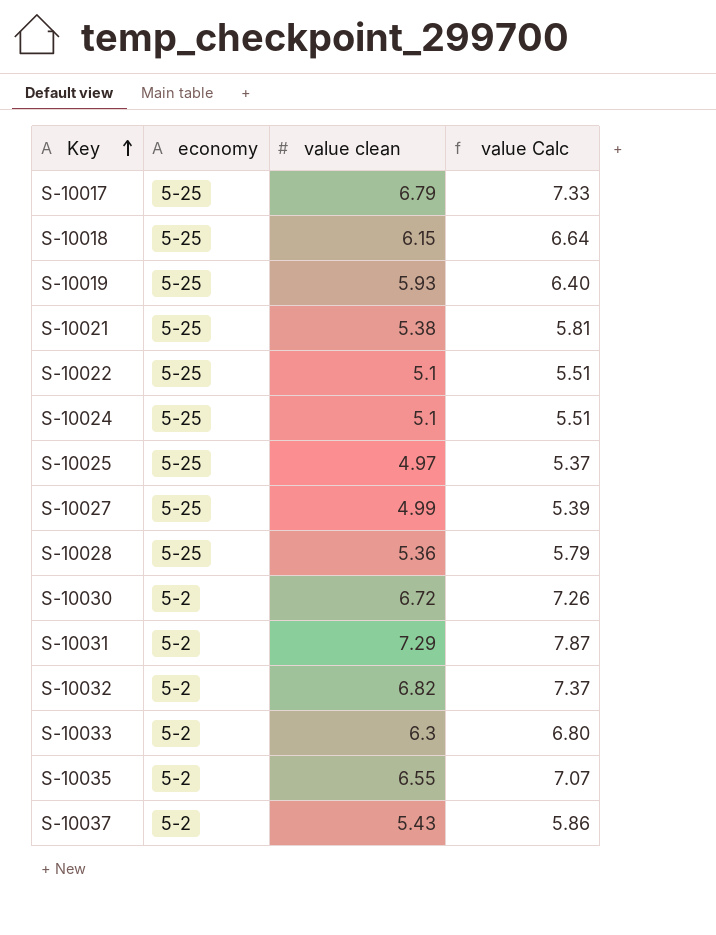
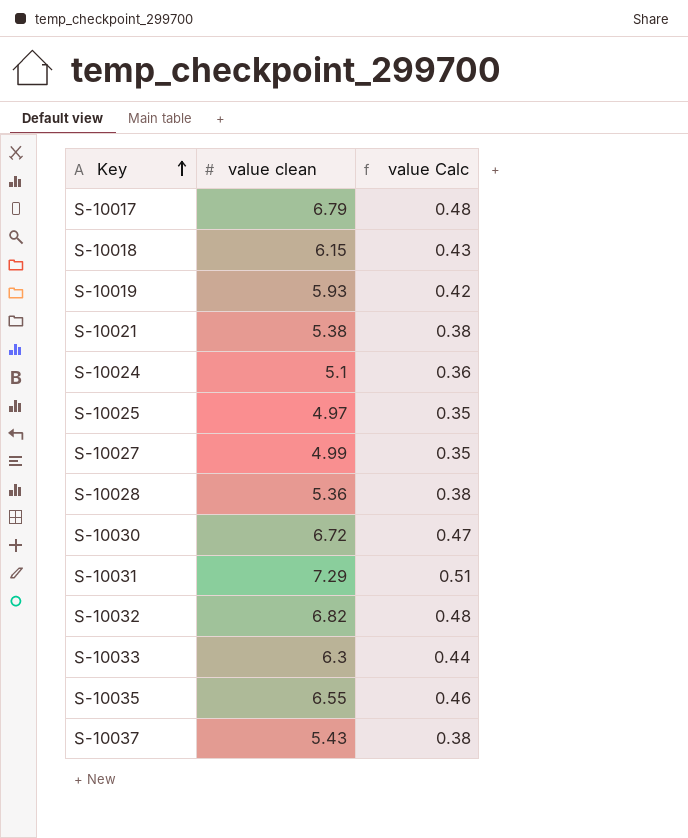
column economy | position: 2 -> none
column value Calc | formula: [value clean] * 1.08 -> [value clean] * 0.07
row S-10022: 5-25 | 5.1 | 5.51 -> none

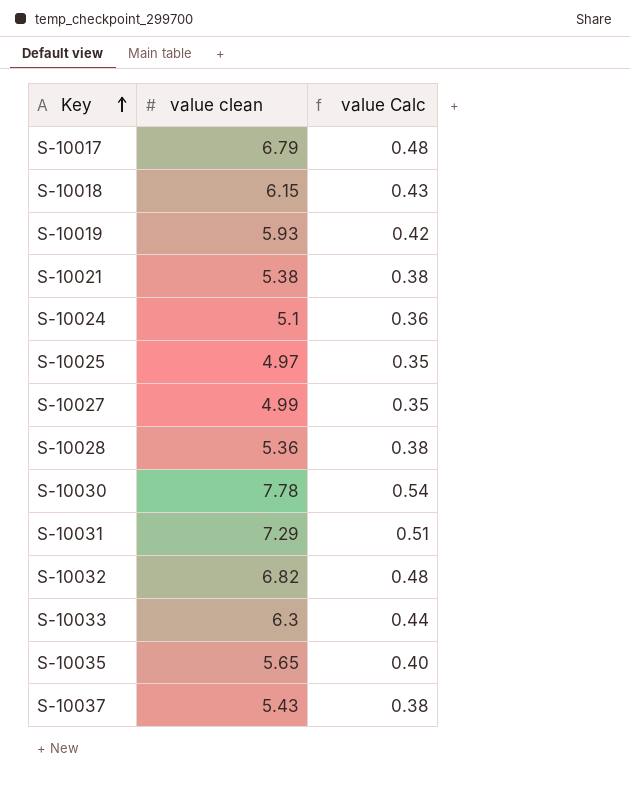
S-10030 | value clean: 6.72 -> 7.78
S-10030 | value Calc: 0.47 -> 0.54
S-10035 | value clean: 6.55 -> 5.65
S-10035 | value Calc: 0.46 -> 0.40

